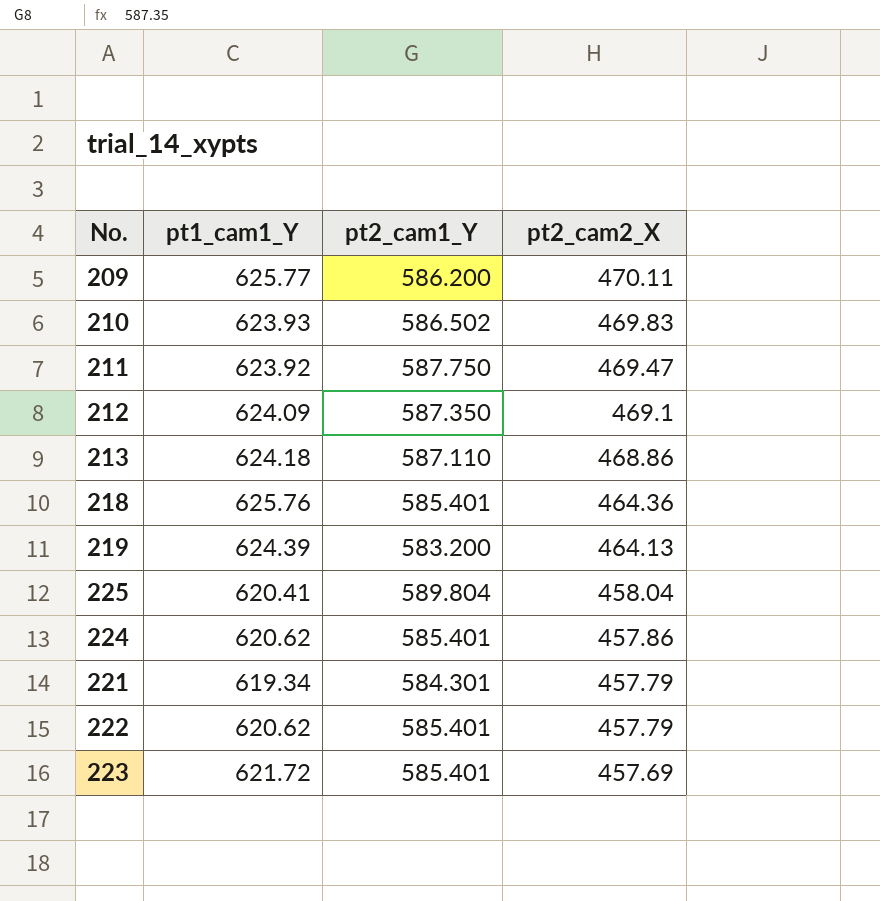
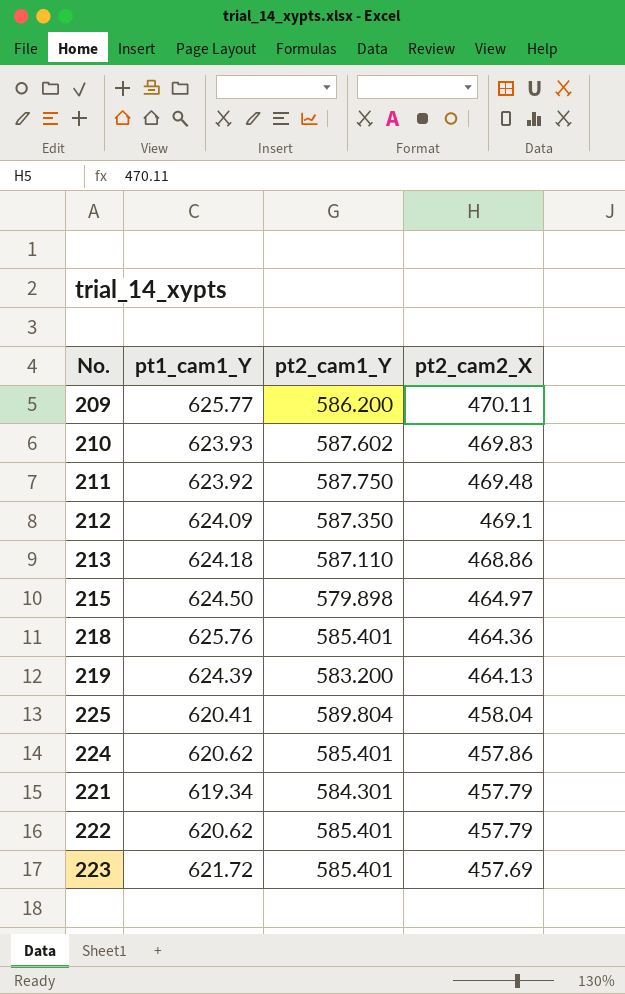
210 | pt2_cam1_Y: 586.502 -> 587.602
211 | pt2_cam2_X: 469.47 -> 469.48
row 215: none -> 624.50 | 579.898 | 464.97

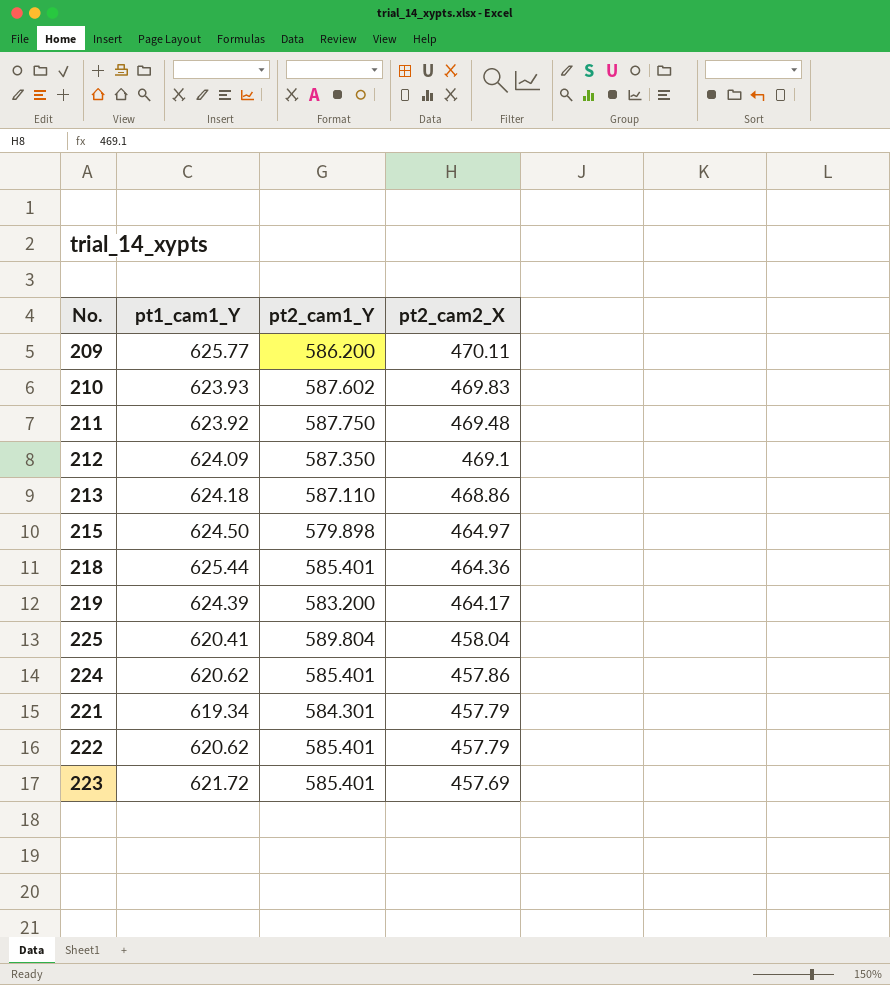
218 | pt1_cam1_Y: 625.76 -> 625.44
219 | pt2_cam2_X: 464.13 -> 464.17

